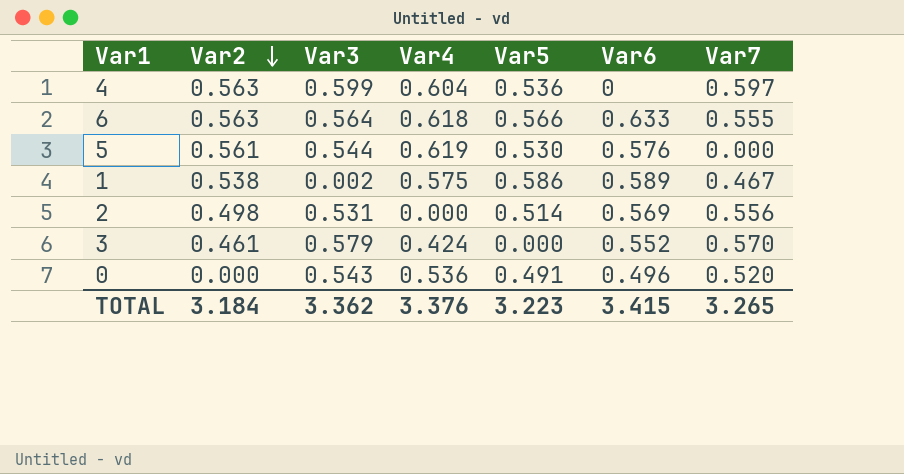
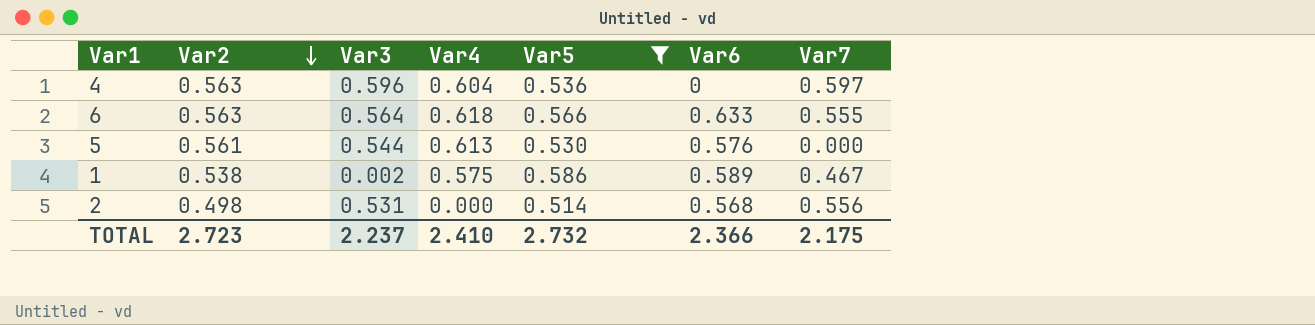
filter: none -> Var5 >= 0.514
4 | Var3: 0.599 -> 0.596
5 | Var4: 0.619 -> 0.613
2 | Var6: 0.569 -> 0.568
TOTAL | Var2: 3.184 -> 2.723
TOTAL | Var3: 3.362 -> 2.237
TOTAL | Var4: 3.376 -> 2.410
TOTAL | Var5: 3.223 -> 2.732
TOTAL | Var6: 3.415 -> 2.366
TOTAL | Var7: 3.265 -> 2.175

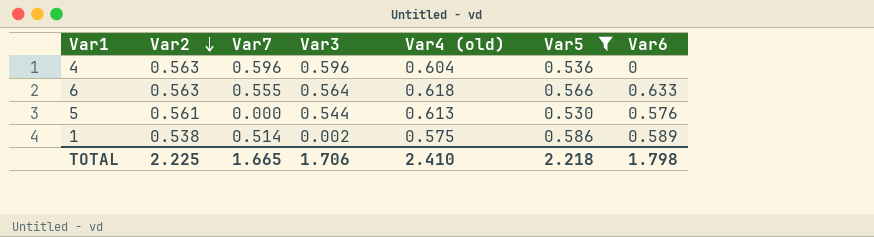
column Var7 | position: 7 -> 3
column name: Var4 -> Var4 (old)
row 2: 0.498 | 0.531 | 0.000 | 0.514 | 0.568 | 0.556 -> none
4 | Var7: 0.597 -> 0.596
1 | Var7: 0.467 -> 0.514
TOTAL | Var2: 2.723 -> 2.225
TOTAL | Var7: 2.175 -> 1.665
TOTAL | Var3: 2.237 -> 1.706
TOTAL | Var5: 2.732 -> 2.218
TOTAL | Var6: 2.366 -> 1.798

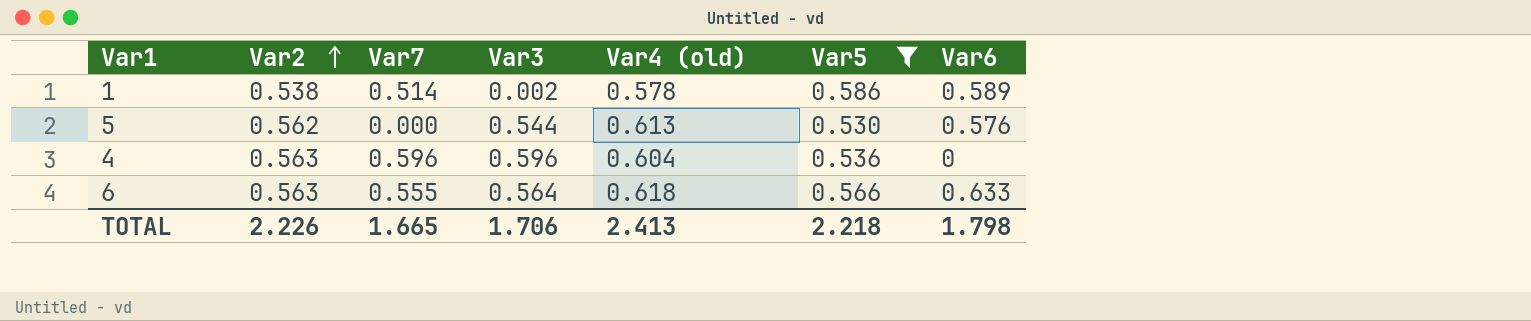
row order: Var2 descending -> Var2 ascending
1 | Var4 (old): 0.575 -> 0.578
5 | Var2: 0.561 -> 0.562
TOTAL | Var2: 2.225 -> 2.226
TOTAL | Var4 (old): 2.410 -> 2.413

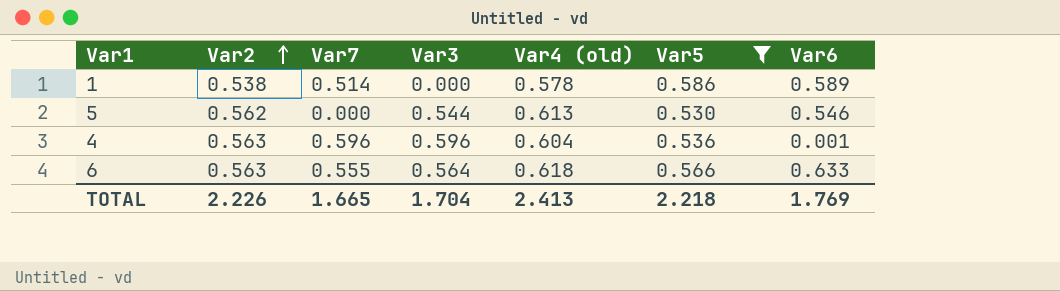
1 | Var3: 0.002 -> 0.000
5 | Var6: 0.576 -> 0.546
4 | Var6: 0 -> 0.001
TOTAL | Var3: 1.706 -> 1.704
TOTAL | Var6: 1.798 -> 1.769

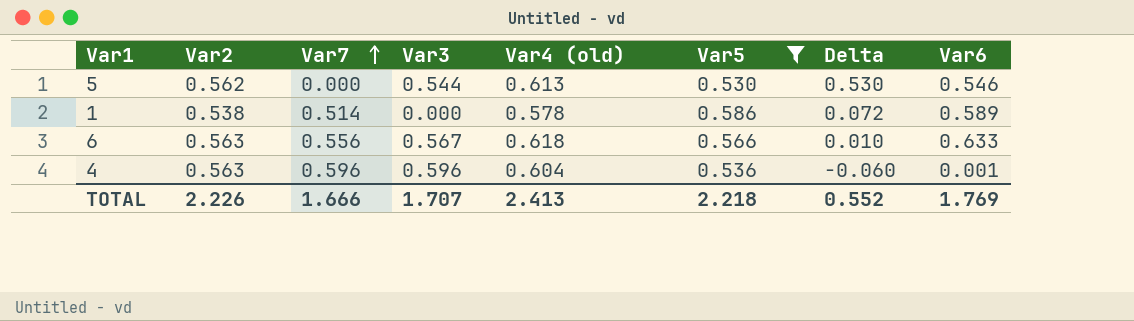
row order: Var2 ascending -> Var7 ascending
column Delta | formula: none -> [Var5] - [Var7]
6 | Var7: 0.555 -> 0.556
6 | Var3: 0.564 -> 0.567
TOTAL | Var7: 1.665 -> 1.666
TOTAL | Var3: 1.704 -> 1.707

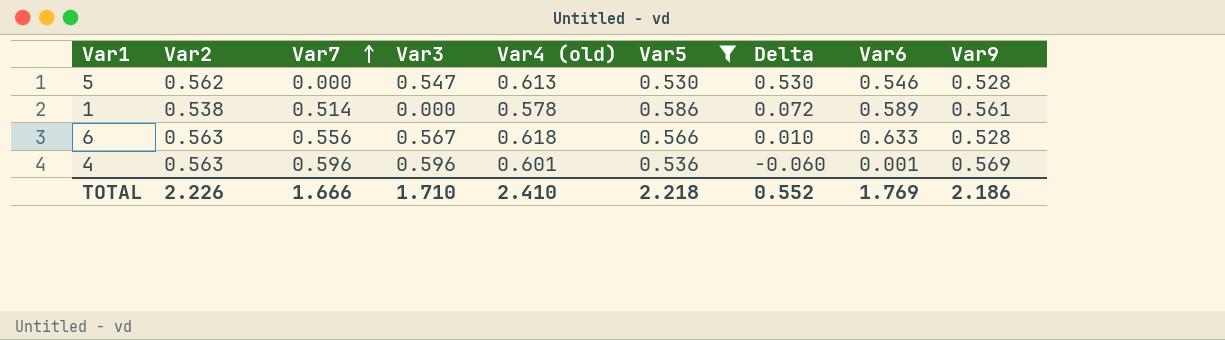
column Var9 | position: none -> 9
5 | Var3: 0.544 -> 0.547
4 | Var4 (old): 0.604 -> 0.601
TOTAL | Var3: 1.707 -> 1.710
TOTAL | Var4 (old): 2.413 -> 2.410

